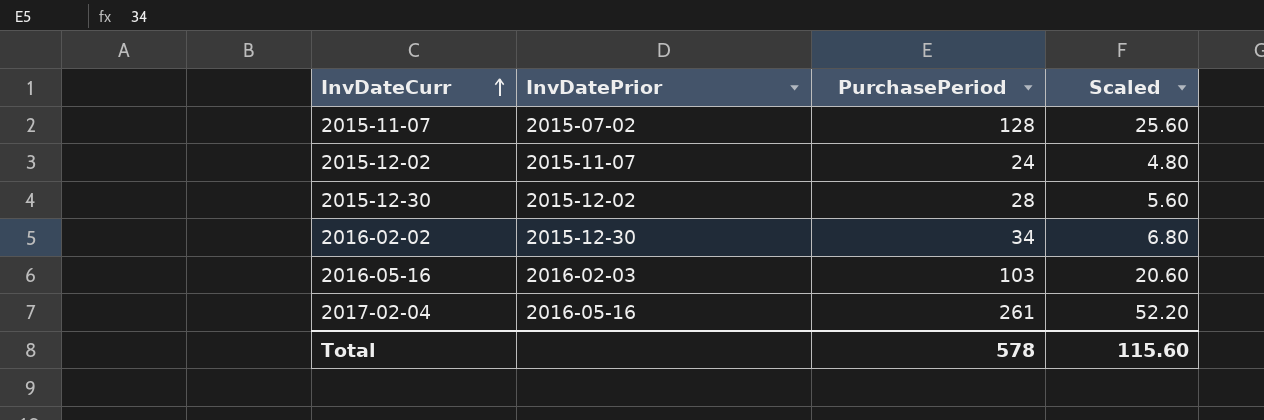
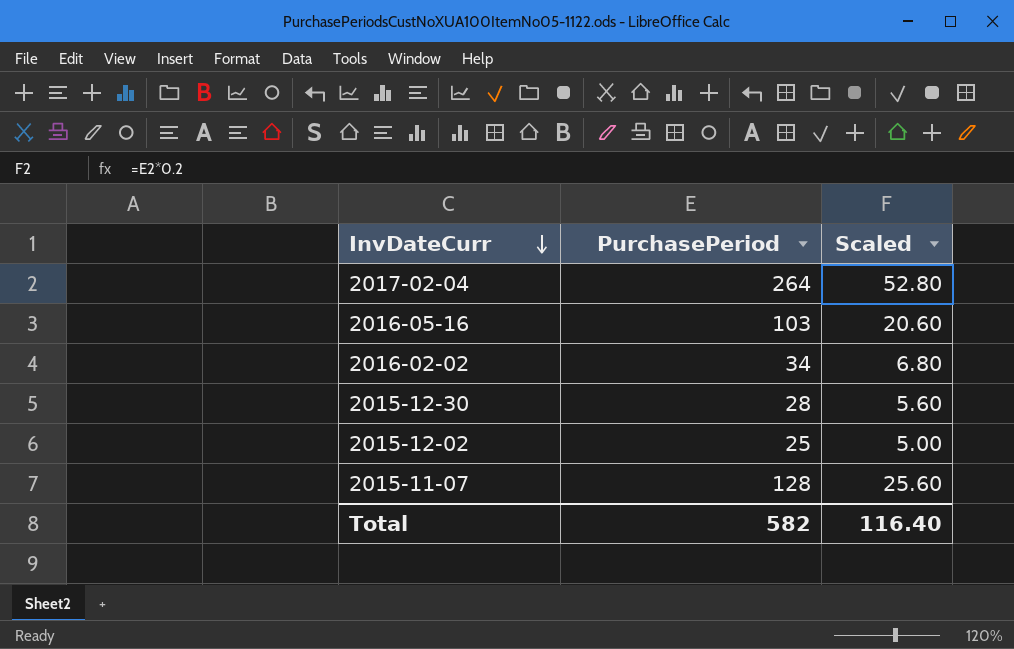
row order: InvDateCurr ascending -> InvDateCurr descending
column InvDatePrior | position: 2 -> none
2017-02-04 | PurchasePeriod: 261 -> 264
2017-02-04 | Scaled: 52.20 -> 52.80
2015-12-02 | PurchasePeriod: 24 -> 25
2015-12-02 | Scaled: 4.80 -> 5.00
Total | PurchasePeriod: 578 -> 582
Total | Scaled: 115.60 -> 116.40

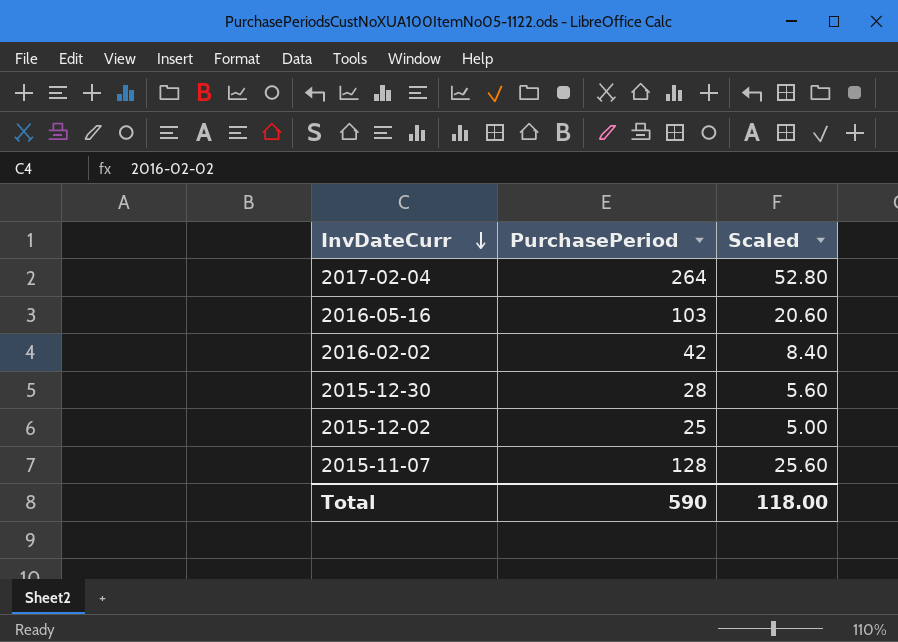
2016-02-02 | PurchasePeriod: 34 -> 42
2016-02-02 | Scaled: 6.80 -> 8.40
Total | PurchasePeriod: 582 -> 590
Total | Scaled: 116.40 -> 118.00

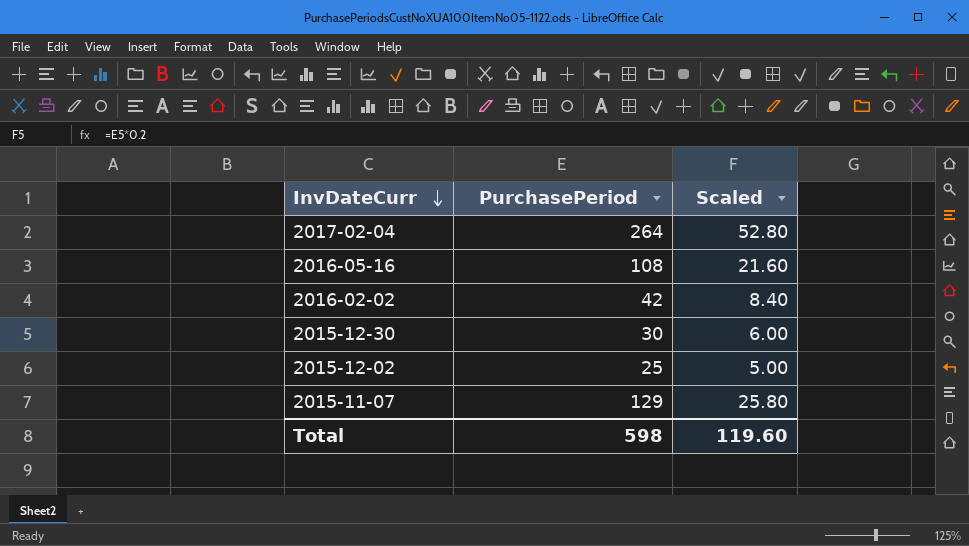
2016-05-16 | PurchasePeriod: 103 -> 108
2016-05-16 | Scaled: 20.60 -> 21.60
2015-12-30 | PurchasePeriod: 28 -> 30
2015-12-30 | Scaled: 5.60 -> 6.00
2015-11-07 | PurchasePeriod: 128 -> 129
2015-11-07 | Scaled: 25.60 -> 25.80
Total | PurchasePeriod: 590 -> 598
Total | Scaled: 118.00 -> 119.60

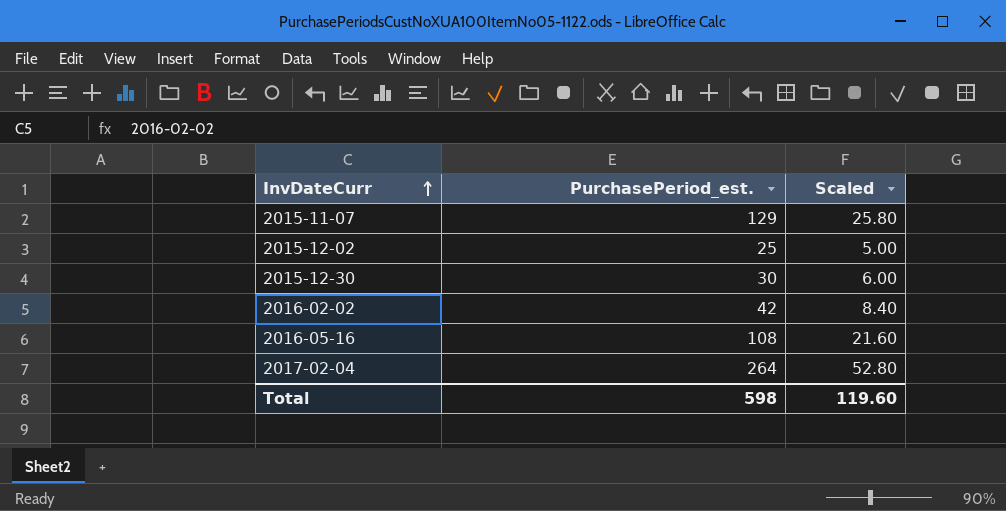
row order: InvDateCurr descending -> InvDateCurr ascending
column name: PurchasePeriod -> PurchasePeriod_est.

